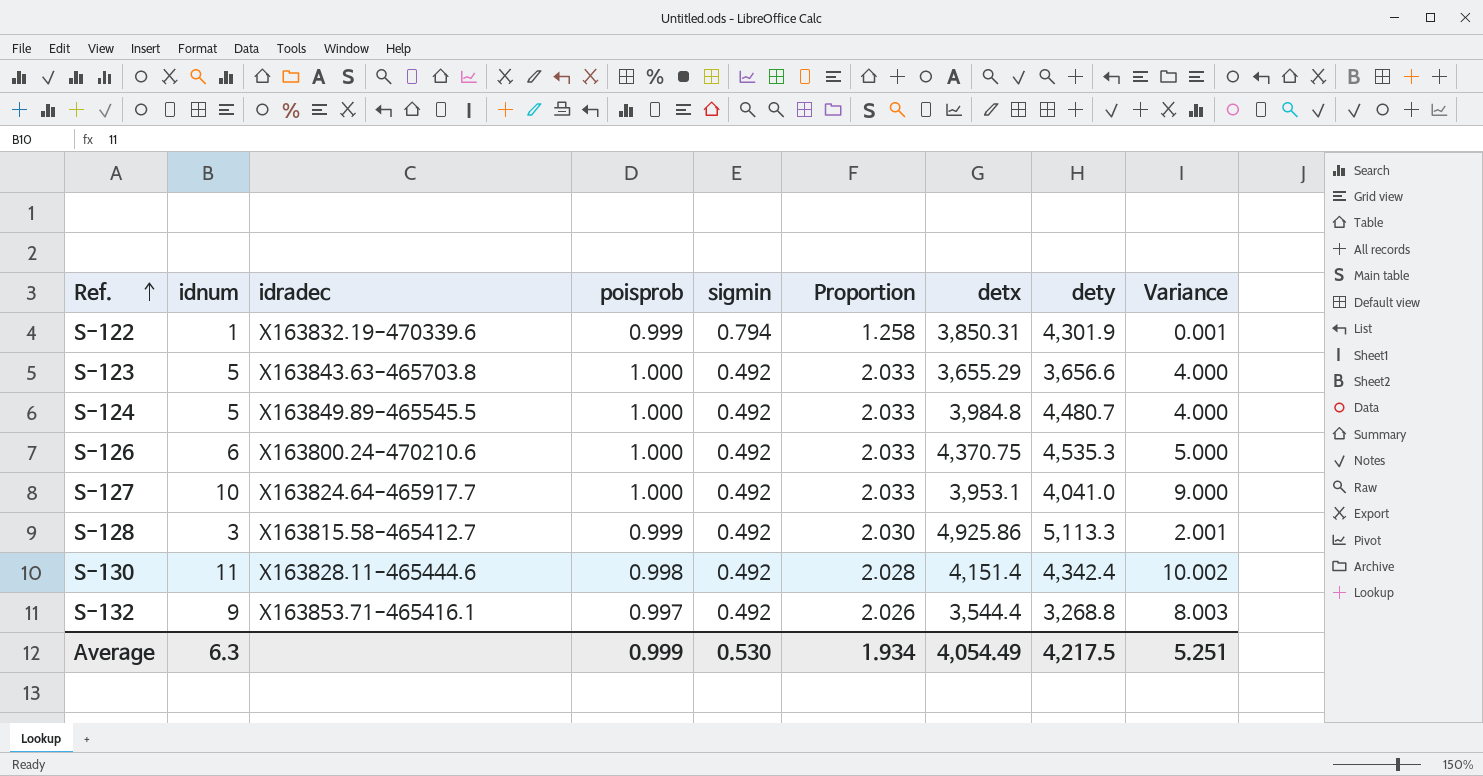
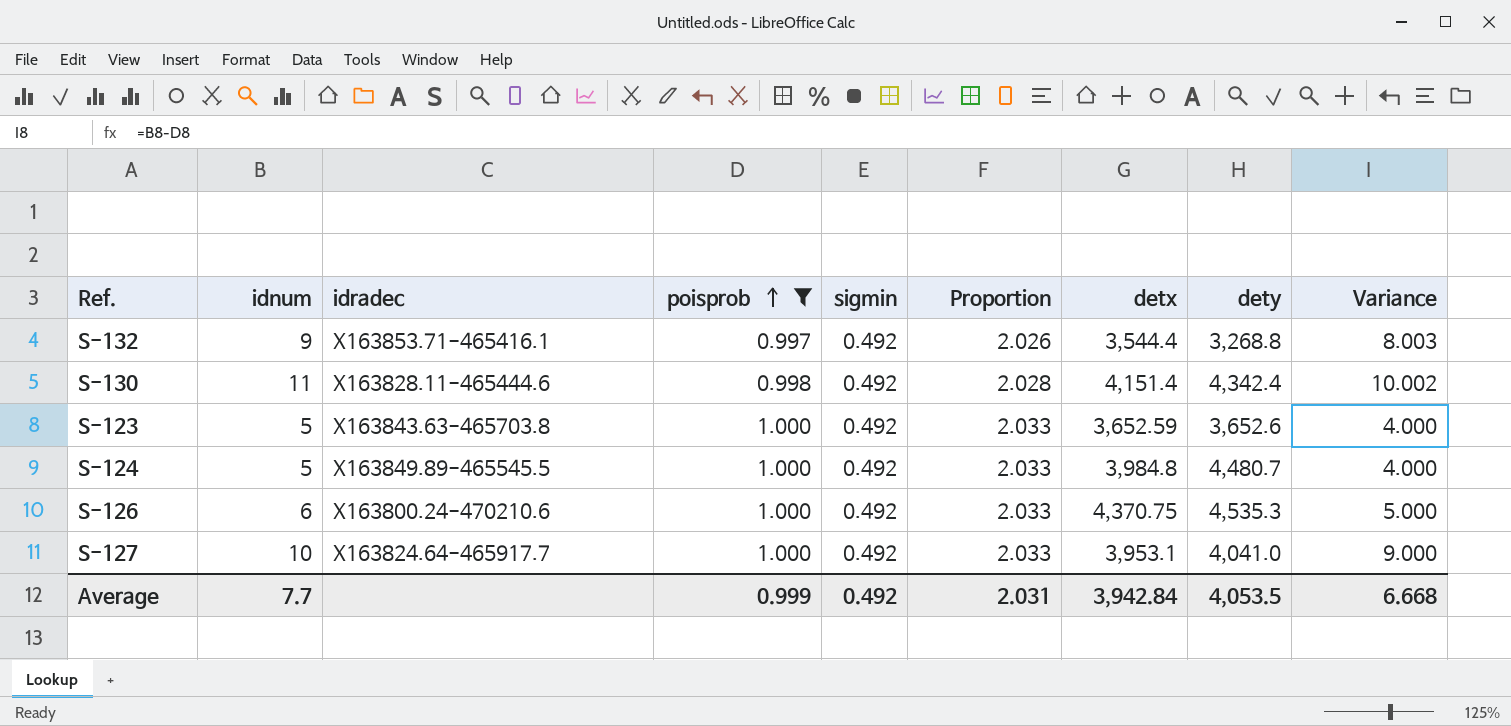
filter: none -> poisprob != 0.999
row order: Ref. ascending -> poisprob ascending
S-123 | detx: 3,655.29 -> 3,652.59
S-123 | dety: 3,656.6 -> 3,652.6
Average | idnum: 6.3 -> 7.7
Average | sigmin: 0.530 -> 0.492
Average | Proportion: 1.934 -> 2.031
Average | detx: 4,054.49 -> 3,942.84
Average | dety: 4,217.5 -> 4,053.5
Average | Variance: 5.251 -> 6.668

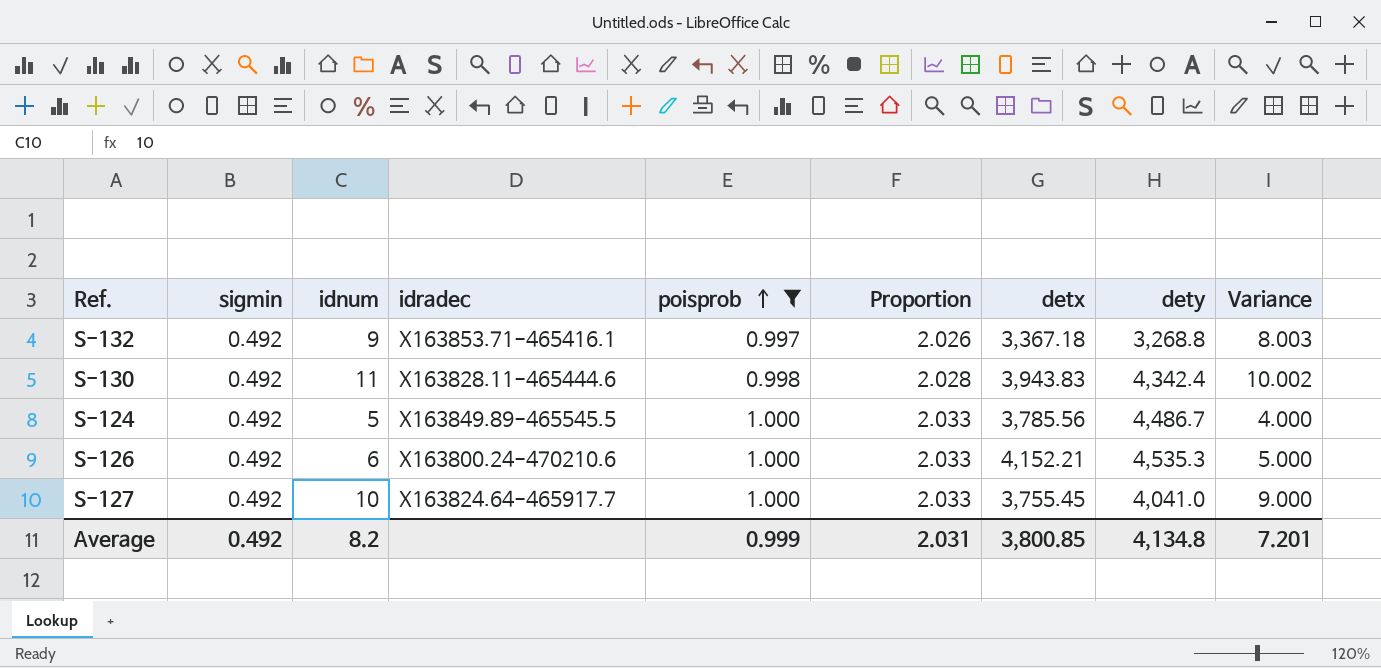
column sigmin | position: 5 -> 2
row S-123: 5 | X163843.63-465703.8 | 1.000 | 0.492 | 2.033 | 3,652.59 | 3,652.6 | 4.000 -> none
S-132 | detx: 3,544.4 -> 3,367.18
S-130 | detx: 4,151.4 -> 3,943.83
S-124 | detx: 3,984.8 -> 3,785.56
S-124 | dety: 4,480.7 -> 4,486.7
S-126 | detx: 4,370.75 -> 4,152.21
S-127 | detx: 3,953.1 -> 3,755.45
Average | idnum: 7.7 -> 8.2
Average | detx: 3,942.84 -> 3,800.85
Average | dety: 4,053.5 -> 4,134.8
Average | Variance: 6.668 -> 7.201

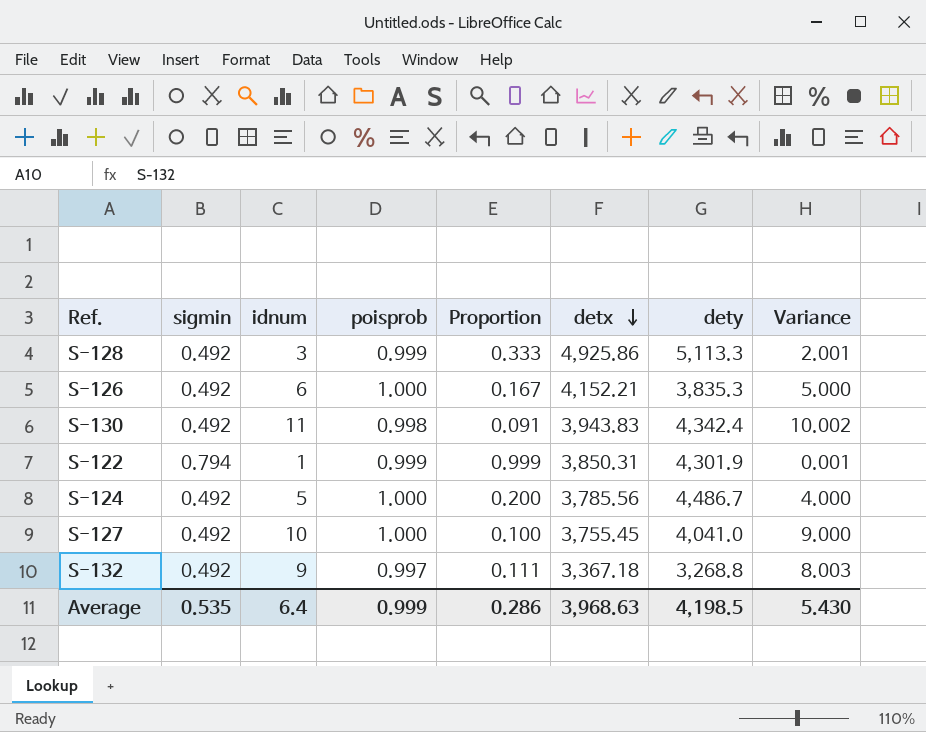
filter: poisprob != 0.999 -> none
row order: poisprob ascending -> detx descending
column idradec | position: 4 -> none
column Proportion | formula: [poisprob] / [sigmin] -> [poisprob] / [idnum]
S-126 | dety: 4,535.3 -> 3,835.3
Average | sigmin: 0.492 -> 0.535
Average | idnum: 8.2 -> 6.4
Average | Proportion: 2.031 -> 0.286
Average | detx: 3,800.85 -> 3,968.63
Average | dety: 4,134.8 -> 4,198.5
Average | Variance: 7.201 -> 5.430

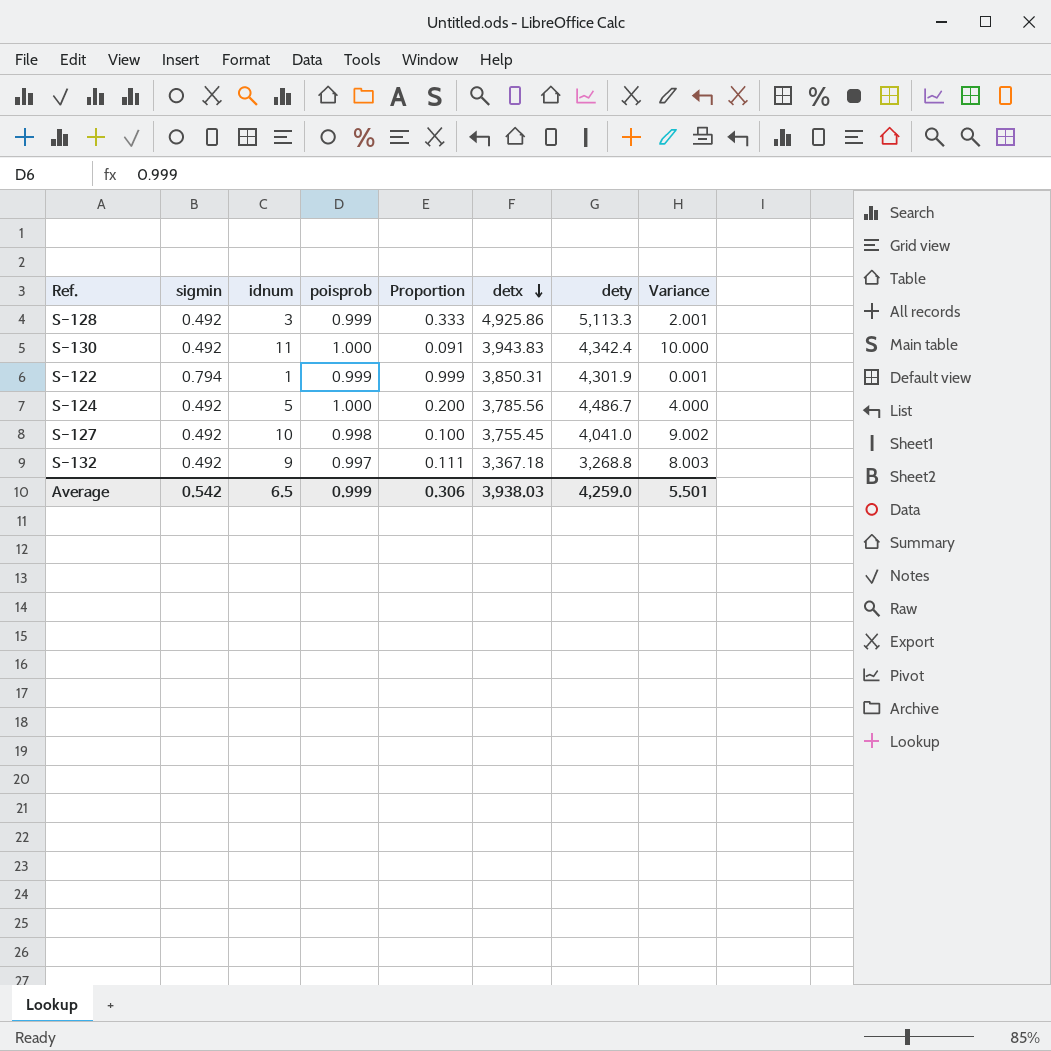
row S-126: 0.492 | 6 | 1.000 | 0.167 | 4,152.21 | 3,835.3 | 5.000 -> none
S-130 | poisprob: 0.998 -> 1.000
S-130 | Variance: 10.002 -> 10.000
S-127 | poisprob: 1.000 -> 0.998
S-127 | Variance: 9.000 -> 9.002
Average | sigmin: 0.535 -> 0.542
Average | idnum: 6.4 -> 6.5
Average | Proportion: 0.286 -> 0.306
Average | detx: 3,968.63 -> 3,938.03
Average | dety: 4,198.5 -> 4,259.0
Average | Variance: 5.430 -> 5.501

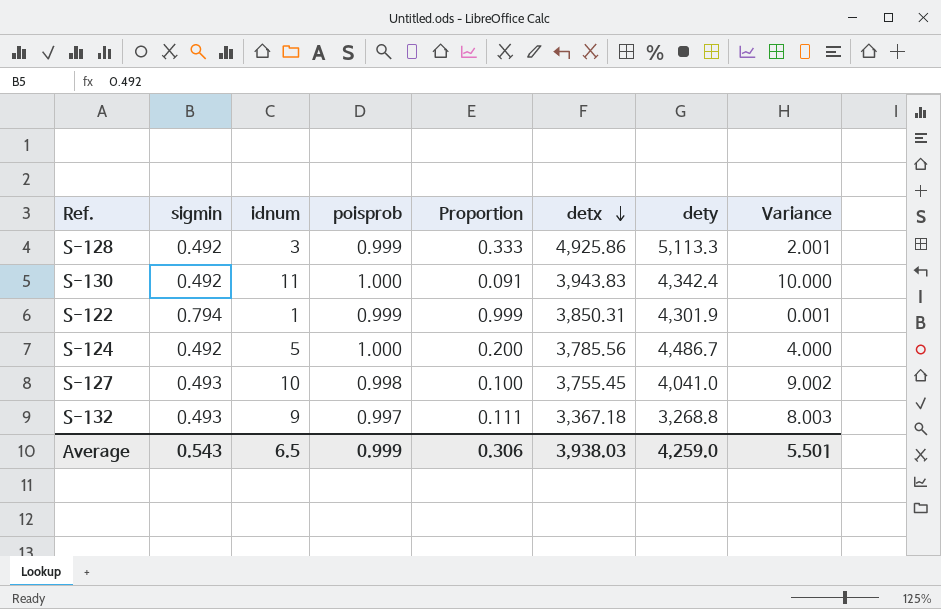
S-127 | sigmin: 0.492 -> 0.493
S-132 | sigmin: 0.492 -> 0.493
Average | sigmin: 0.542 -> 0.543

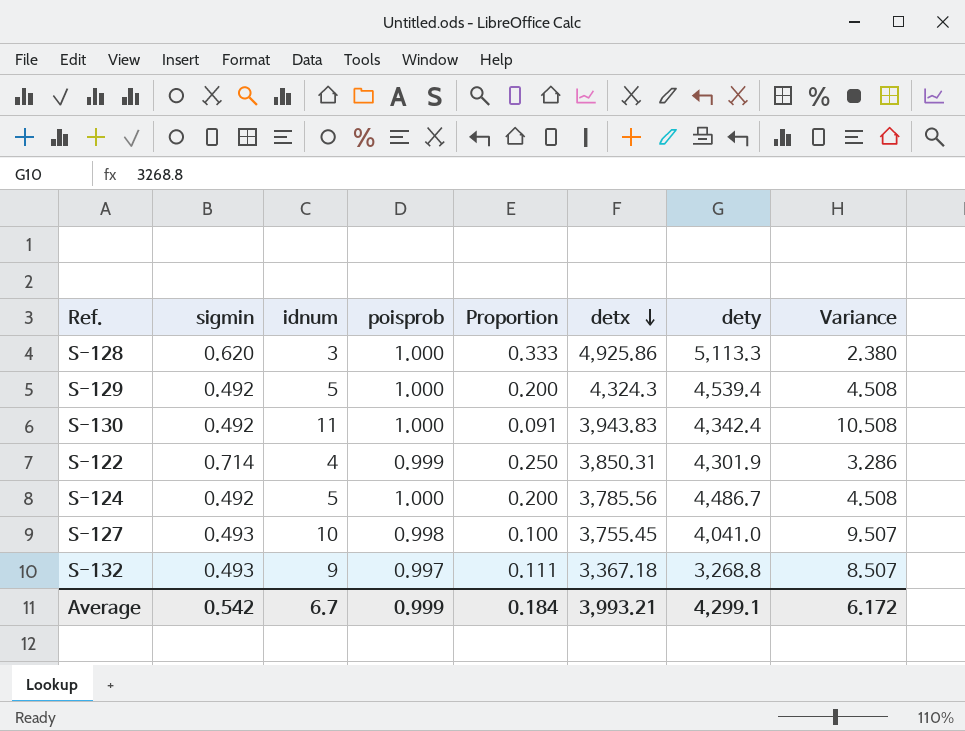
column Variance | formula: [idnum] - [poisprob] -> [idnum] - [sigmin]
S-128 | sigmin: 0.492 -> 0.620
S-128 | poisprob: 0.999 -> 1.000
row S-129: none -> 0.492 | 5 | 1.000 | 0.200 | 4,324.3 | 4,539.4 | 4.508
S-122 | sigmin: 0.794 -> 0.714
S-122 | idnum: 1 -> 4
S-122 | Proportion: 0.999 -> 0.250
Average | sigmin: 0.543 -> 0.542
Average | idnum: 6.5 -> 6.7
Average | Proportion: 0.306 -> 0.184
Average | detx: 3,938.03 -> 3,993.21
Average | dety: 4,259.0 -> 4,299.1
Average | Variance: 5.501 -> 6.172

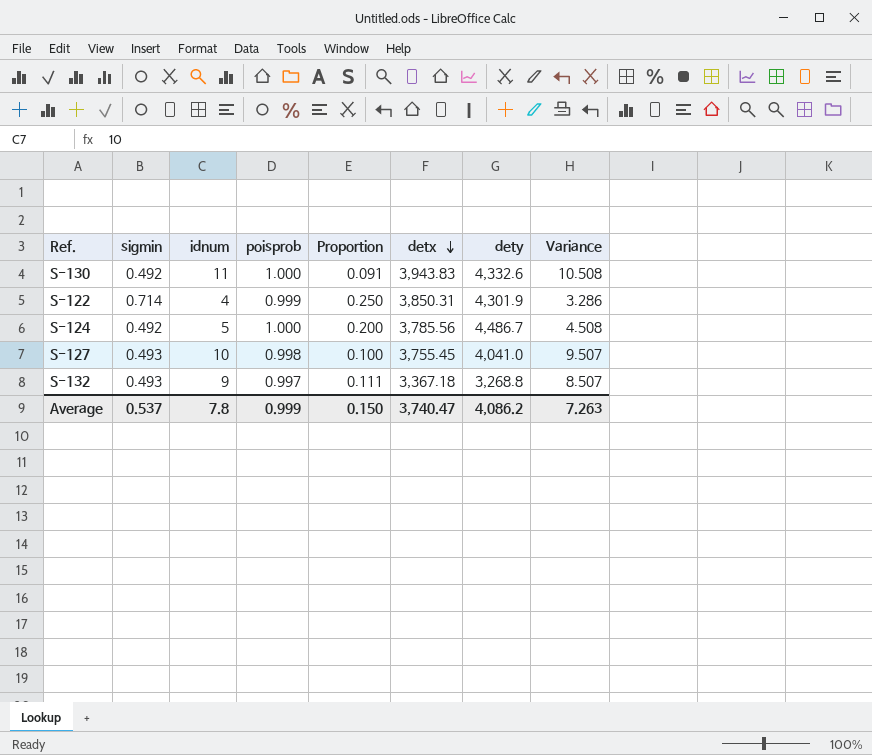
row S-128: 0.620 | 3 | 1.000 | 0.333 | 4,925.86 | 5,113.3 | 2.380 -> none
row S-129: 0.492 | 5 | 1.000 | 0.200 | 4,324.3 | 4,539.4 | 4.508 -> none
S-130 | dety: 4,342.4 -> 4,332.6
Average | sigmin: 0.542 -> 0.537
Average | idnum: 6.7 -> 7.8
Average | Proportion: 0.184 -> 0.150
Average | detx: 3,993.21 -> 3,740.47
Average | dety: 4,299.1 -> 4,086.2
Average | Variance: 6.172 -> 7.263

